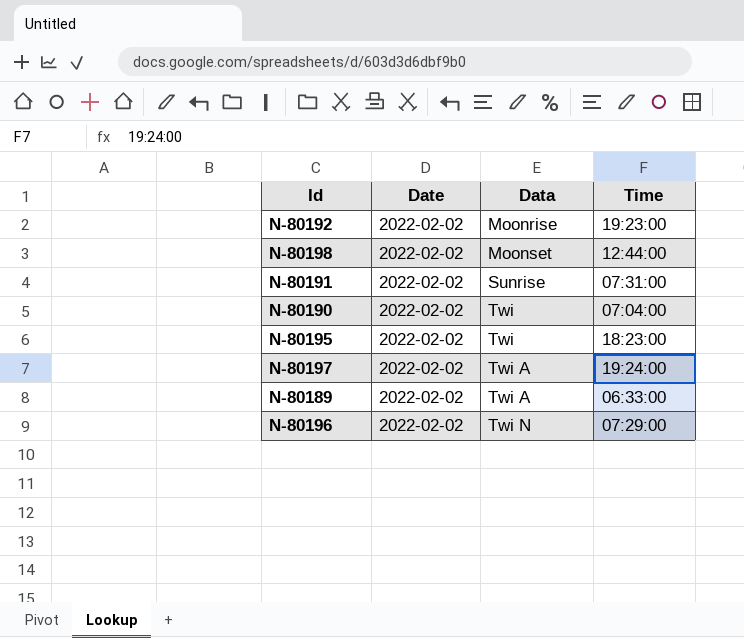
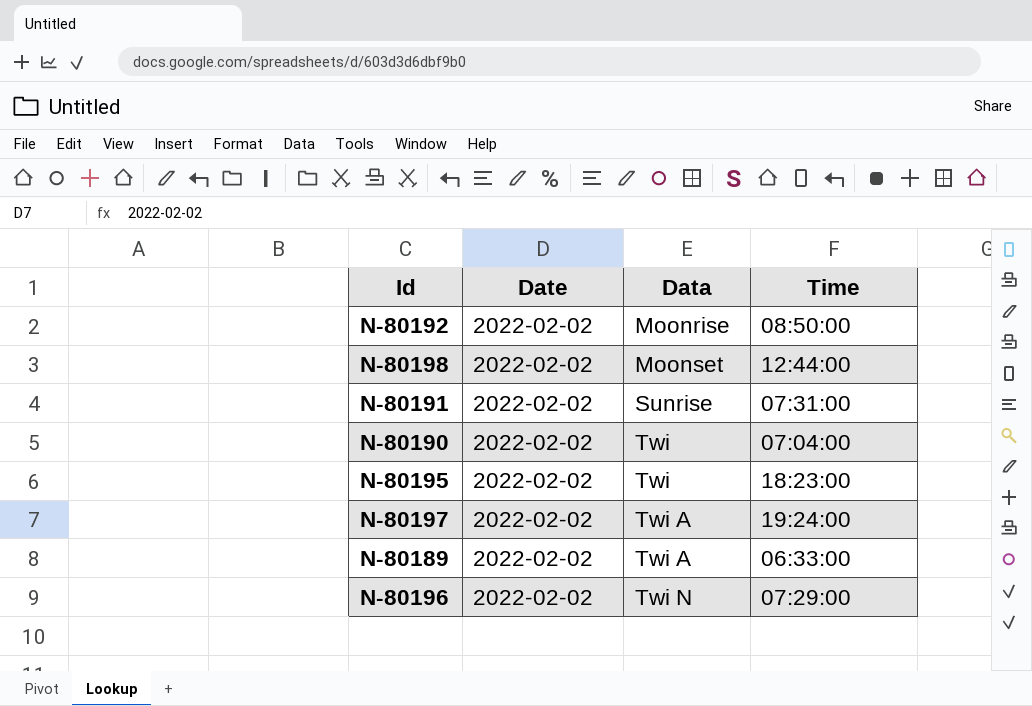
N-80192 | Time: 19:23:00 -> 08:50:00

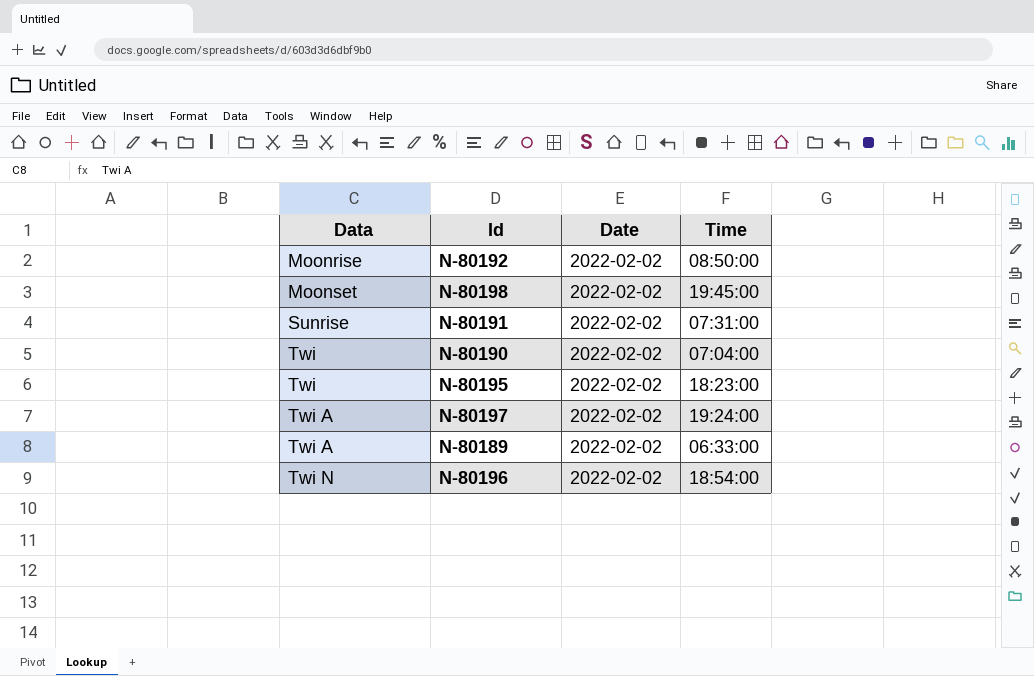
column Data | position: 3 -> 1
N-80198 | Time: 12:44:00 -> 19:45:00
N-80196 | Time: 07:29:00 -> 18:54:00

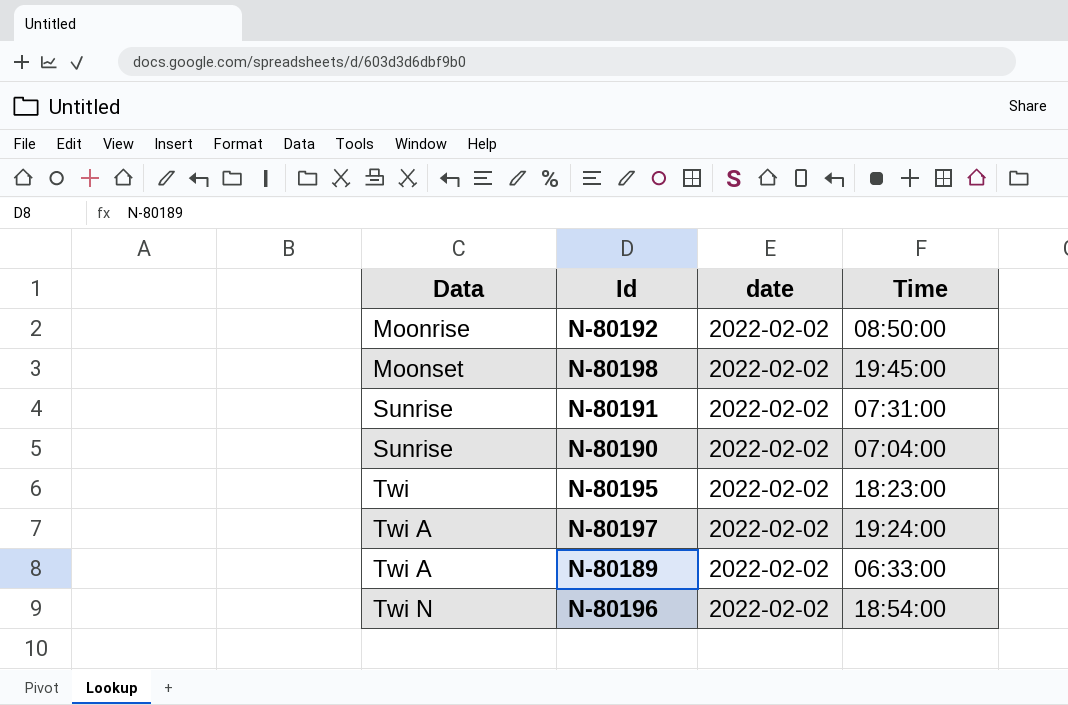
column name: Date -> date
N-80190 | Data: Twi -> Sunrise

